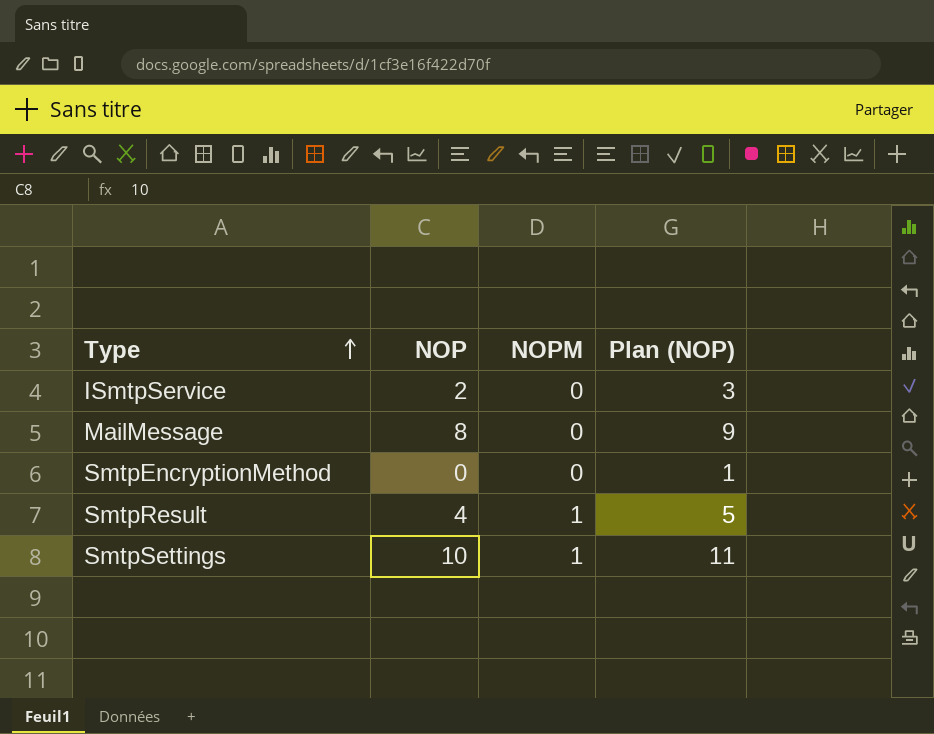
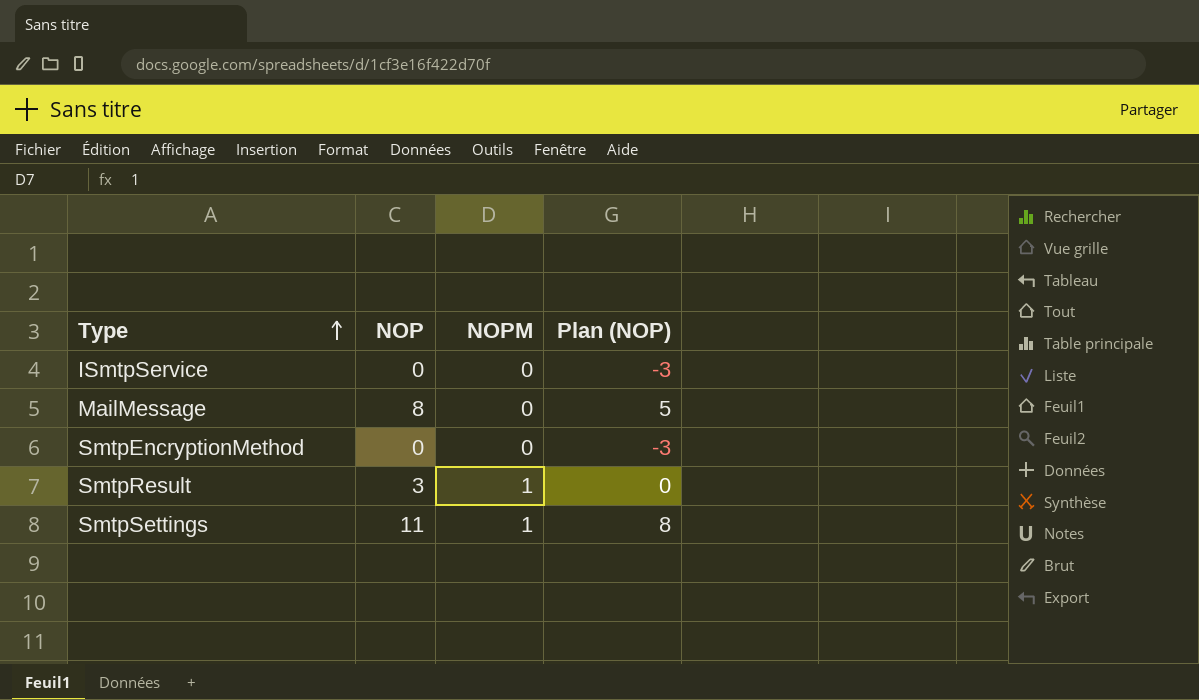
column Plan (NOP) | formula: [NOP] + 1 -> [NOP] - 3
ISmtpService | NOP: 2 -> 0
SmtpResult | NOP: 4 -> 3
SmtpSettings | NOP: 10 -> 11

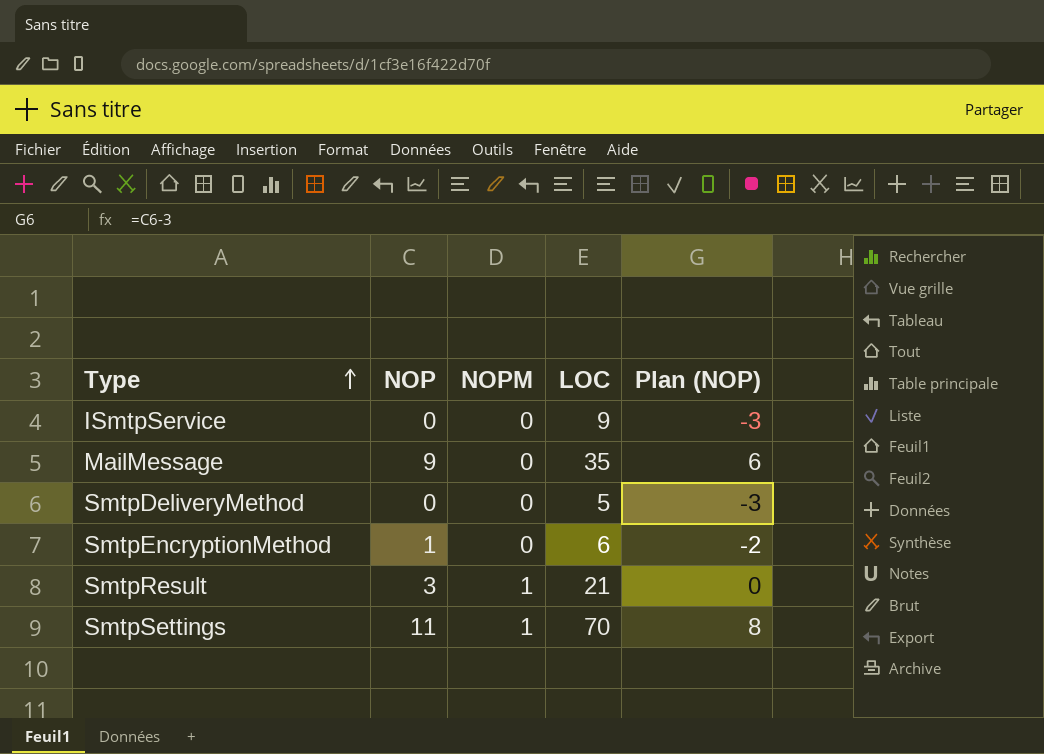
column LOC | position: none -> 4
MailMessage | NOP: 8 -> 9
MailMessage | Plan (NOP): 5 -> 6
row SmtpDeliveryMethod: none -> 0 | 0 | 5 | -3
SmtpEncryptionMethod | NOP: 0 -> 1
SmtpEncryptionMethod | Plan (NOP): -3 -> -2

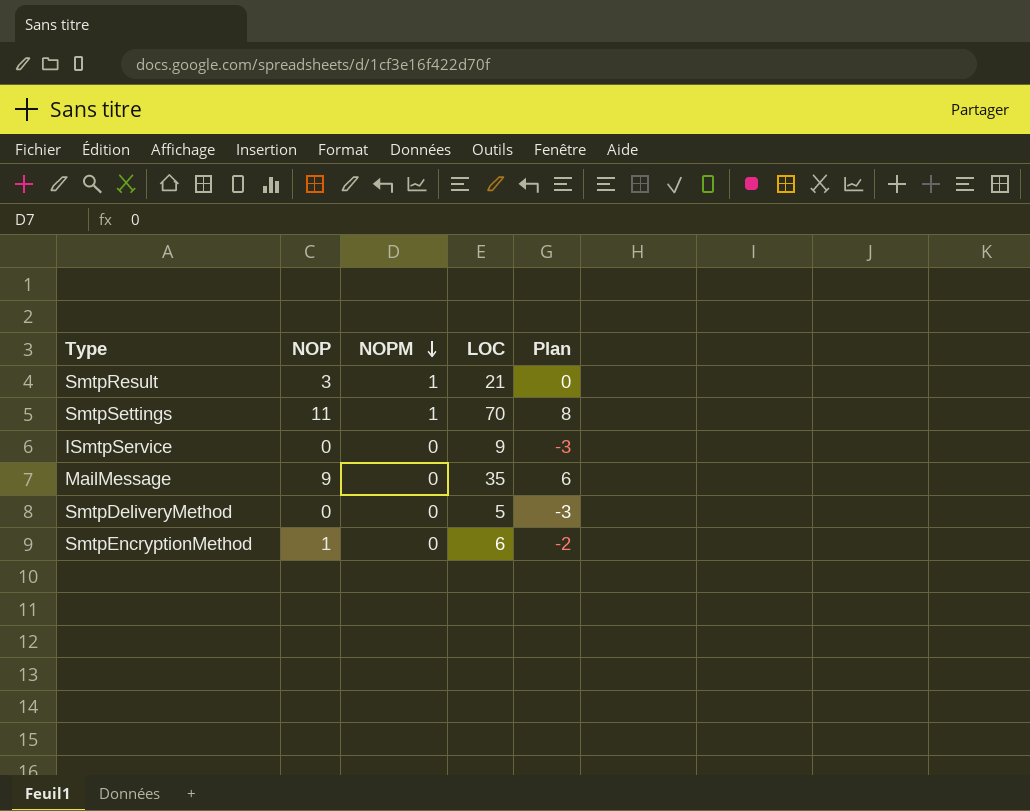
row order: Type ascending -> NOPM descending
column name: Plan (NOP) -> Plan

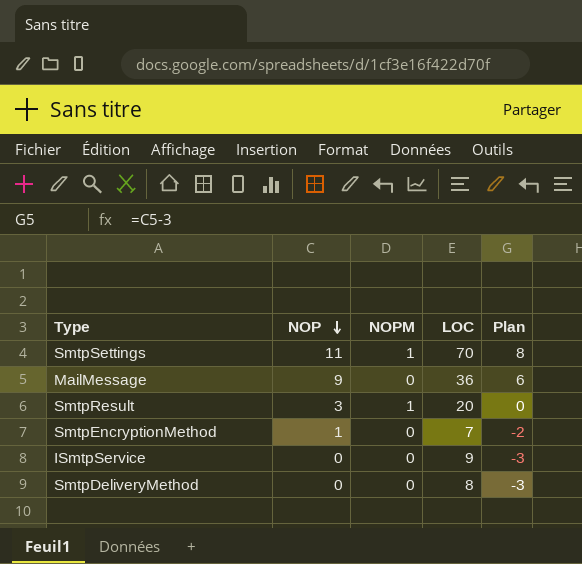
row order: NOPM descending -> NOP descending
MailMessage | LOC: 35 -> 36
SmtpResult | LOC: 21 -> 20
SmtpEncryptionMethod | LOC: 6 -> 7
SmtpDeliveryMethod | LOC: 5 -> 8

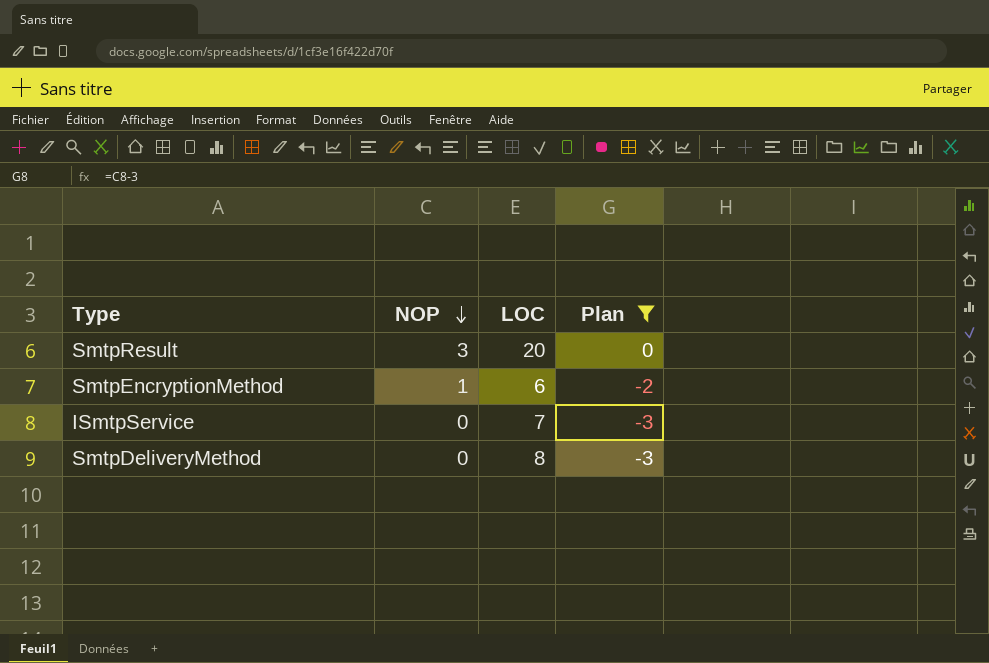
filter: none -> Plan <= 0
column NOPM | position: 3 -> none
SmtpEncryptionMethod | LOC: 7 -> 6
ISmtpService | LOC: 9 -> 7

